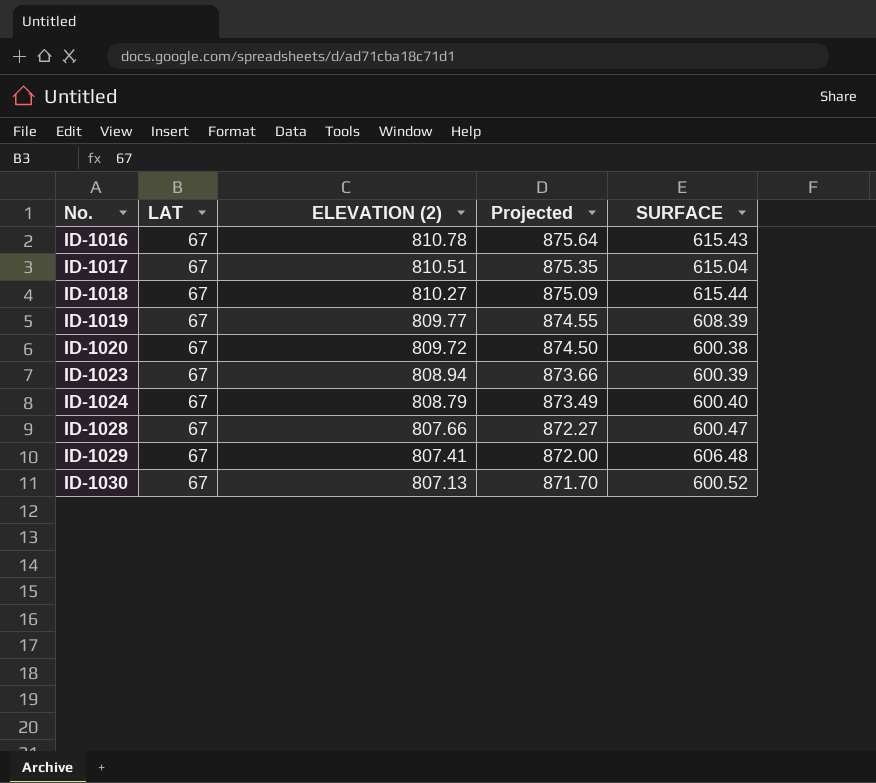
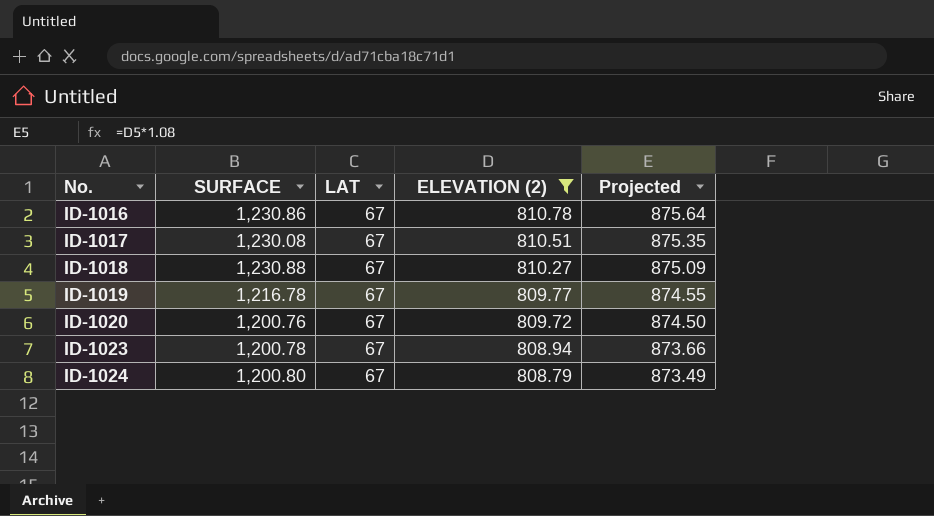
filter: none -> ELEVATION (2) >= 808.79
column SURFACE | position: 5 -> 2
ID-1016 | SURFACE: 615.43 -> 1,230.86
ID-1017 | SURFACE: 615.04 -> 1,230.08
ID-1018 | SURFACE: 615.44 -> 1,230.88
ID-1019 | SURFACE: 608.39 -> 1,216.78
ID-1020 | SURFACE: 600.38 -> 1,200.76
ID-1023 | SURFACE: 600.39 -> 1,200.78
ID-1024 | SURFACE: 600.40 -> 1,200.80

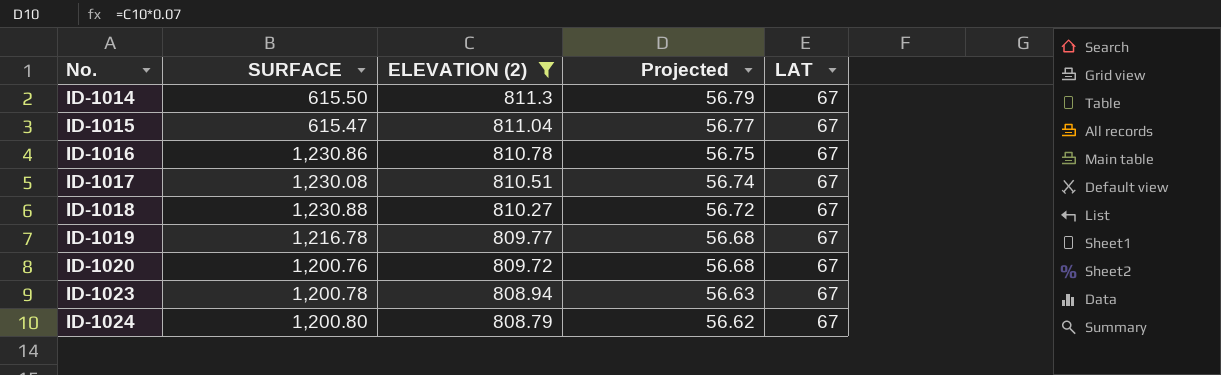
column Projected | formula: [ELEVATION (2)] * 1.08 -> [ELEVATION (2)] * 0.07
column LAT | position: 3 -> 5
row ID-1014: none -> 615.50 | 811.3 | 56.79 | 67
row ID-1015: none -> 615.47 | 811.04 | 56.77 | 67

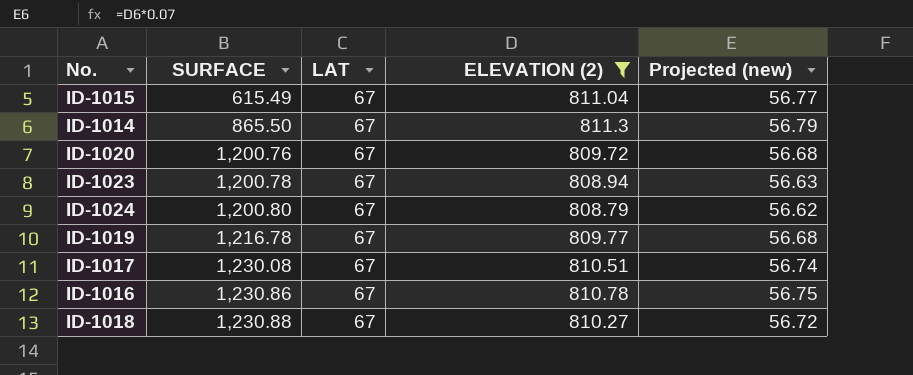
row order: No. ascending -> SURFACE ascending
column LAT | position: 5 -> 3
column name: Projected -> Projected (new)
ID-1015 | SURFACE: 615.47 -> 615.49
ID-1014 | SURFACE: 615.50 -> 865.50

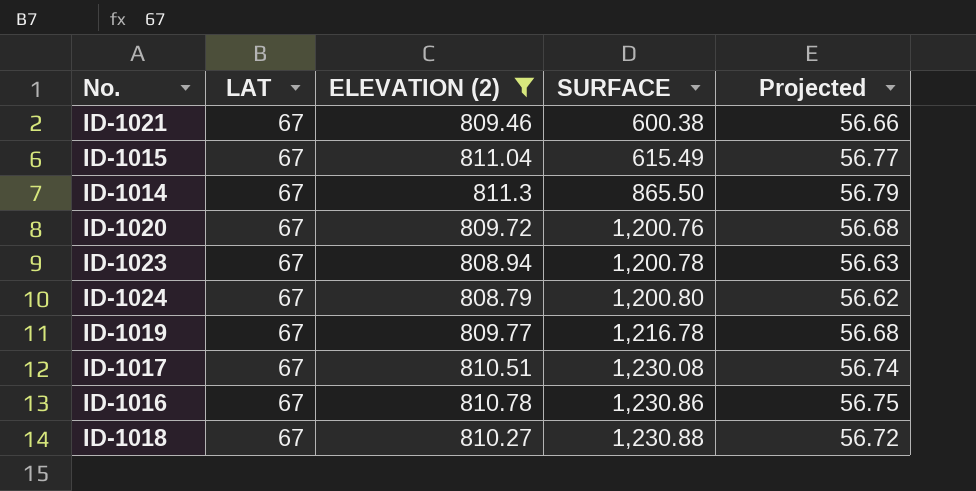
column SURFACE | position: 2 -> 4
column name: Projected (new) -> Projected
row ID-1021: none -> 67 | 809.46 | 600.38 | 56.66

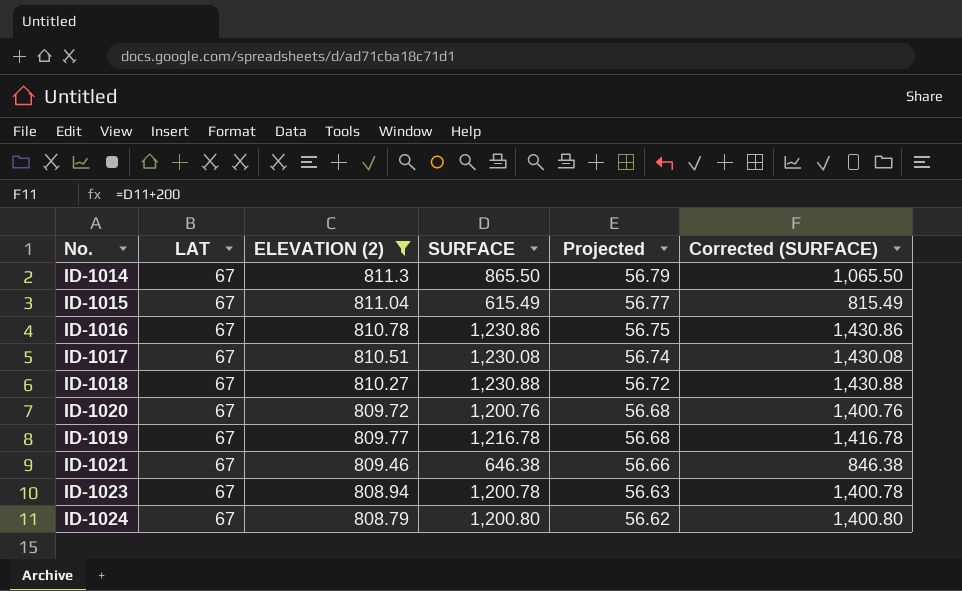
row order: SURFACE ascending -> Projected descending
column Corrected (SURFACE) | formula: none -> [SURFACE] + 200
ID-1021 | SURFACE: 600.38 -> 646.38

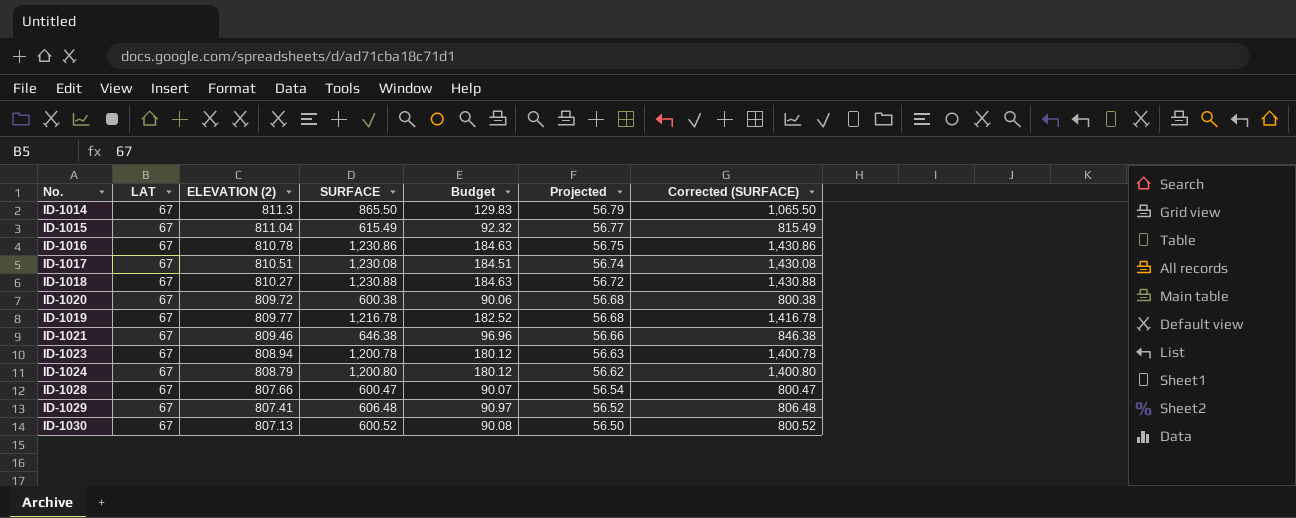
filter: ELEVATION (2) >= 808.79 -> none
column Budget | formula: none -> [SURFACE] * 0.15
ID-1020 | SURFACE: 1,200.76 -> 600.38
ID-1020 | Corrected (SURFACE): 1,400.76 -> 800.38

